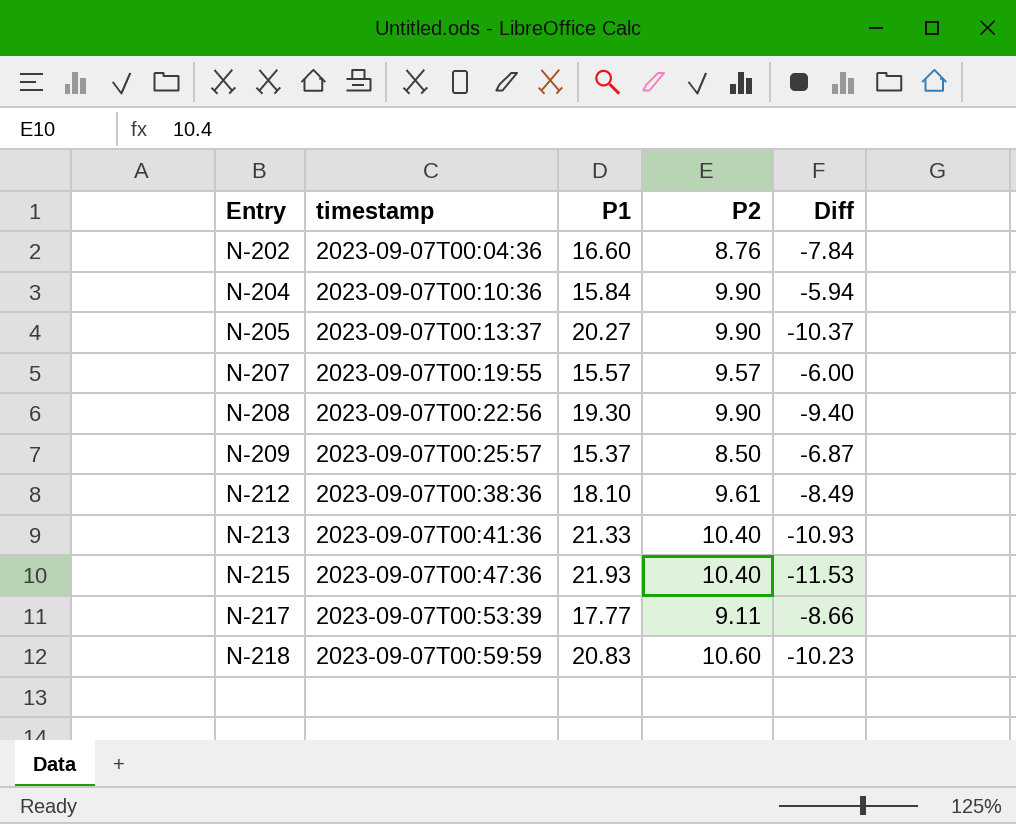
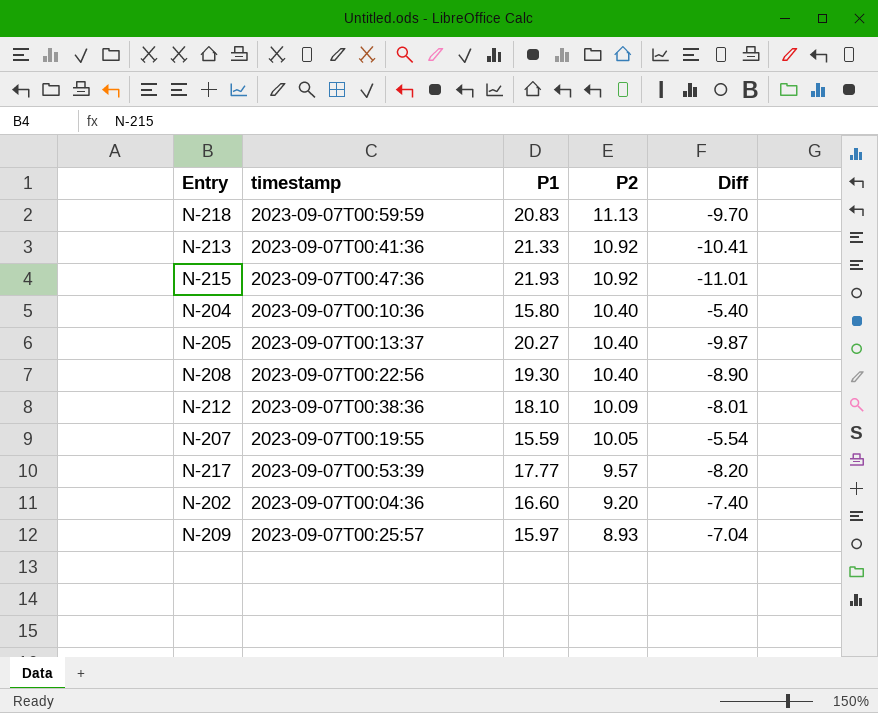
row order: Entry ascending -> P2 descending
N-218 | P2: 10.60 -> 11.13
N-218 | Diff: -10.23 -> -9.70
N-213 | P2: 10.40 -> 10.92
N-213 | Diff: -10.93 -> -10.41
N-215 | P2: 10.40 -> 10.92
N-215 | Diff: -11.53 -> -11.01
N-204 | P1: 15.84 -> 15.80
N-204 | P2: 9.90 -> 10.40
N-204 | Diff: -5.94 -> -5.40
N-205 | P2: 9.90 -> 10.40
N-205 | Diff: -10.37 -> -9.87
N-208 | P2: 9.90 -> 10.40
N-208 | Diff: -9.40 -> -8.90
N-212 | P2: 9.61 -> 10.09
N-212 | Diff: -8.49 -> -8.01
N-207 | P1: 15.57 -> 15.59
N-207 | P2: 9.57 -> 10.05
N-207 | Diff: -6.00 -> -5.54
N-217 | P2: 9.11 -> 9.57
N-217 | Diff: -8.66 -> -8.20
N-202 | P2: 8.76 -> 9.20
N-202 | Diff: -7.84 -> -7.40
N-209 | P1: 15.37 -> 15.97
N-209 | P2: 8.50 -> 8.93
N-209 | Diff: -6.87 -> -7.04

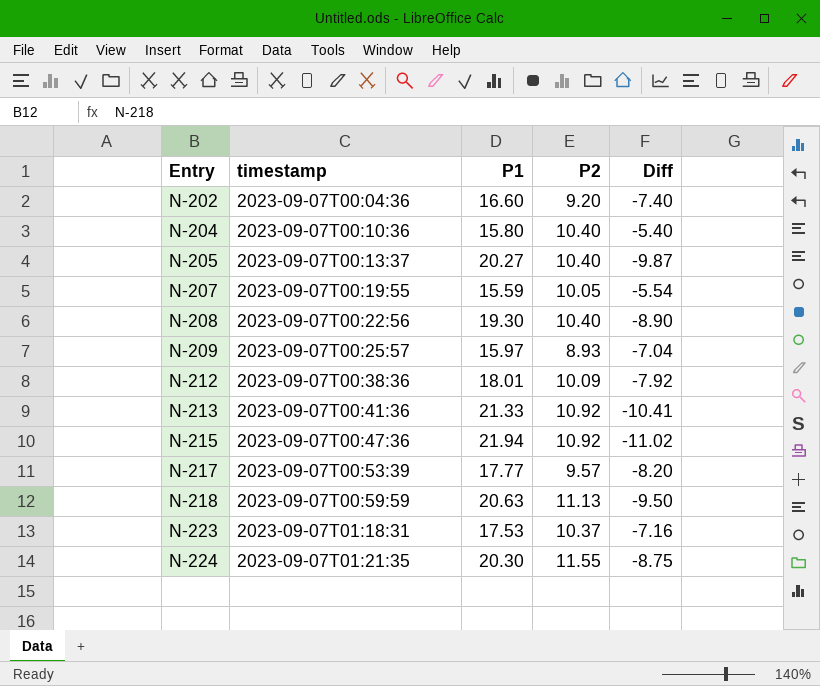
row order: P2 descending -> Entry ascending
N-212 | P1: 18.10 -> 18.01
N-212 | Diff: -8.01 -> -7.92
N-215 | P1: 21.93 -> 21.94
N-215 | Diff: -11.01 -> -11.02
N-218 | P1: 20.83 -> 20.63
N-218 | Diff: -9.70 -> -9.50
row N-223: none -> 2023-09-07T01:18:31 | 17.53 | 10.37 | -7.16
row N-224: none -> 2023-09-07T01:21:35 | 20.30 | 11.55 | -8.75

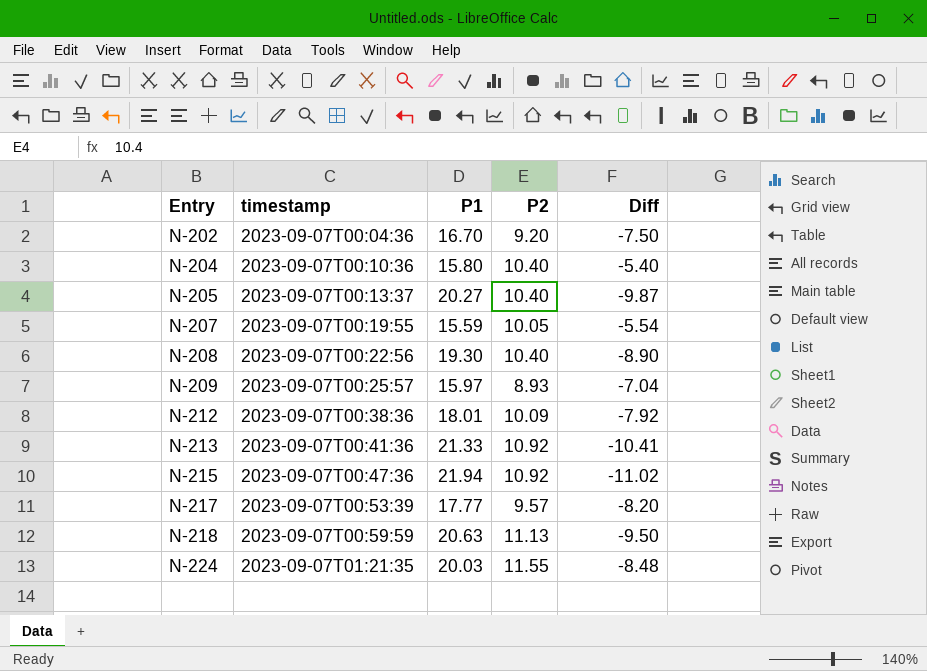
row N-223: 2023-09-07T01:18:31 | 17.53 | 10.37 | -7.16 -> none
N-202 | P1: 16.60 -> 16.70
N-202 | Diff: -7.40 -> -7.50
N-224 | P1: 20.30 -> 20.03
N-224 | Diff: -8.75 -> -8.48

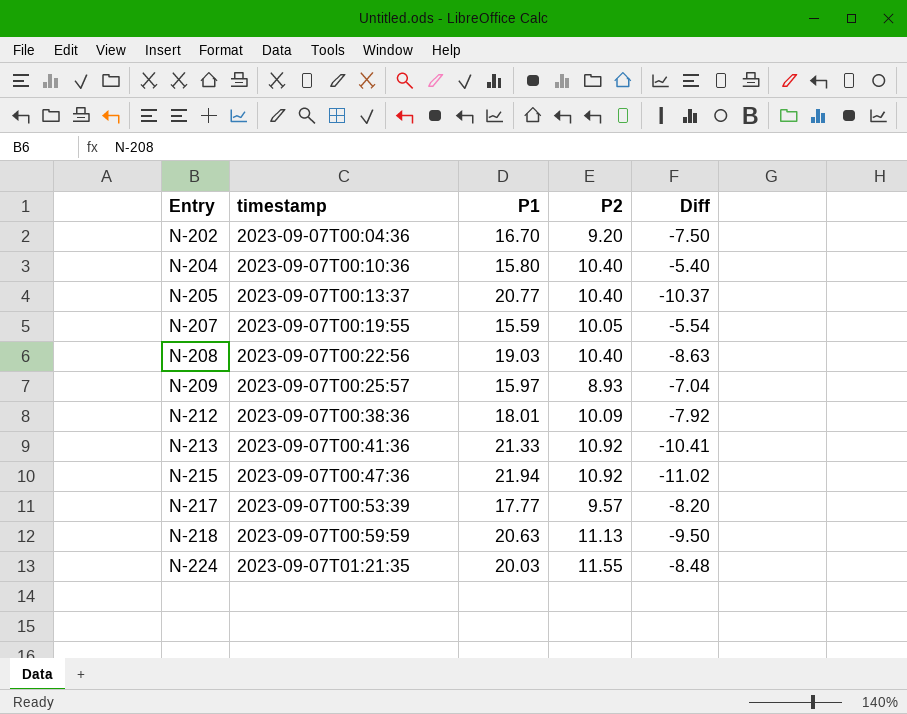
N-205 | P1: 20.27 -> 20.77
N-205 | Diff: -9.87 -> -10.37
N-208 | P1: 19.30 -> 19.03
N-208 | Diff: -8.90 -> -8.63

